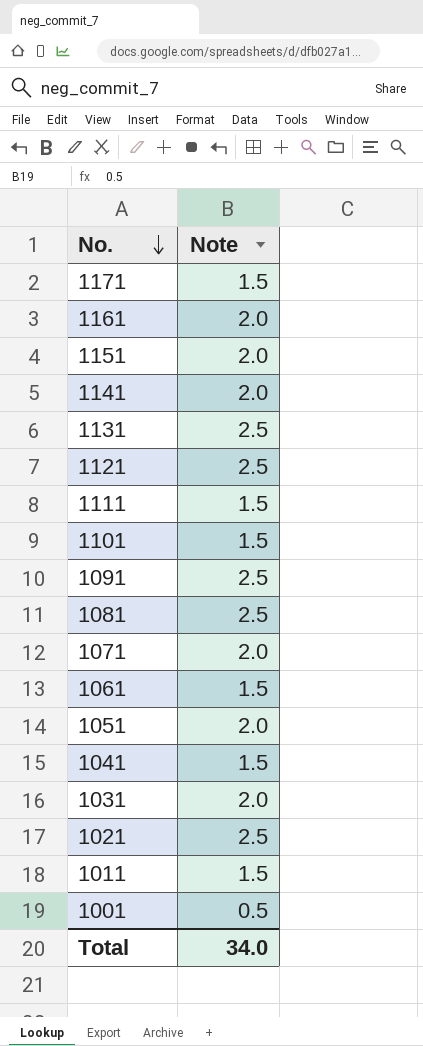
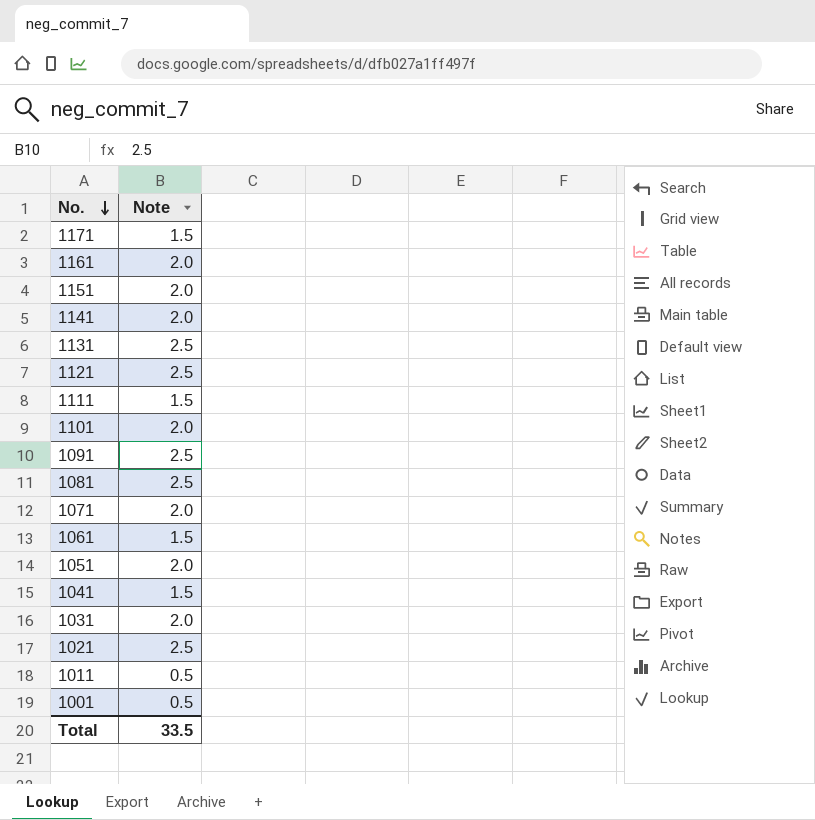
1101 | Note: 1.5 -> 2.0
1011 | Note: 1.5 -> 0.5
Total | Note: 34.0 -> 33.5

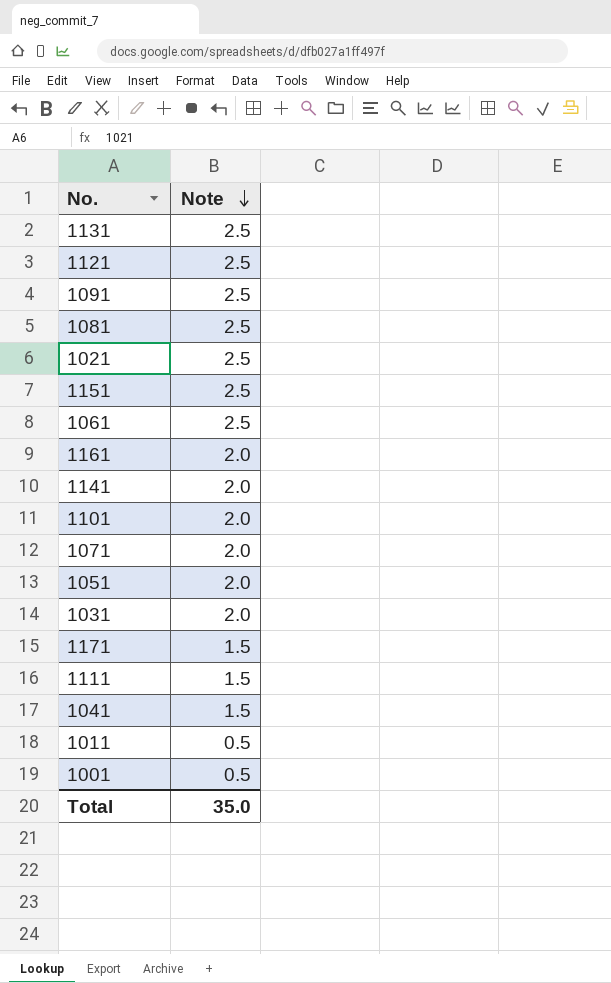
row order: No. descending -> Note descending
1151 | Note: 2.0 -> 2.5
1061 | Note: 1.5 -> 2.5
Total | Note: 33.5 -> 35.0

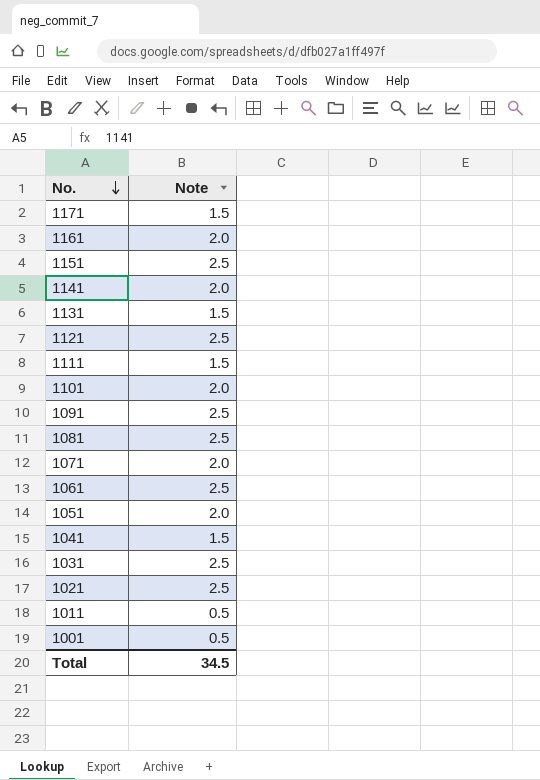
row order: Note descending -> No. descending
1131 | Note: 2.5 -> 1.5
1031 | Note: 2.0 -> 2.5
Total | Note: 35.0 -> 34.5

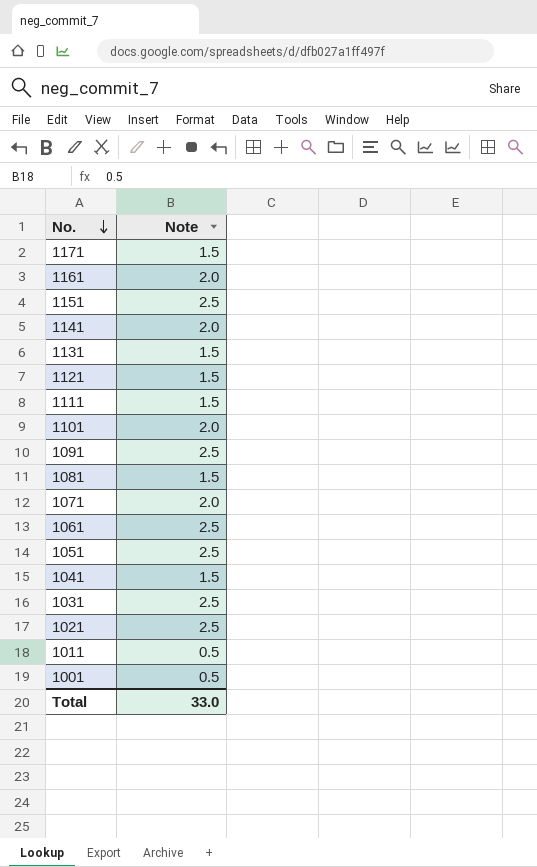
1121 | Note: 2.5 -> 1.5
1081 | Note: 2.5 -> 1.5
1051 | Note: 2.0 -> 2.5
Total | Note: 34.5 -> 33.0

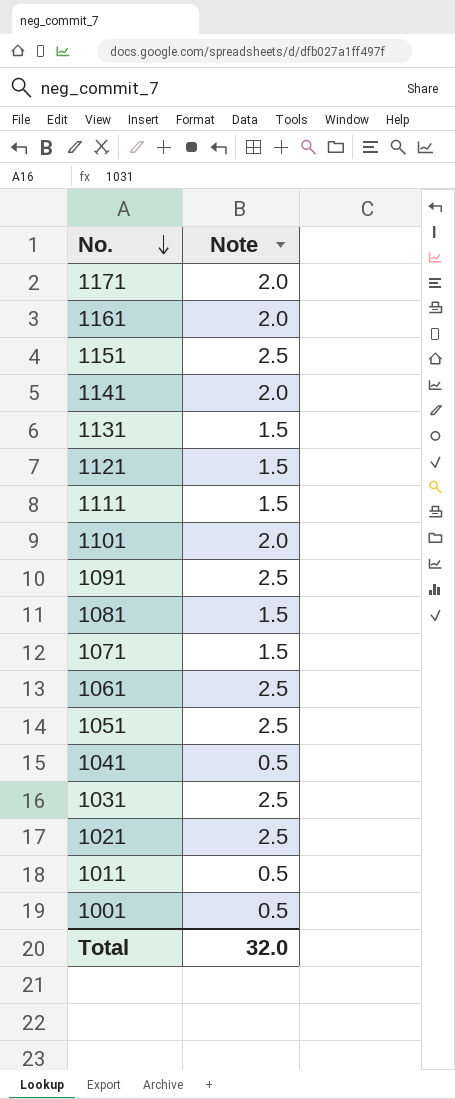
1171 | Note: 1.5 -> 2.0
1071 | Note: 2.0 -> 1.5
1041 | Note: 1.5 -> 0.5
Total | Note: 33.0 -> 32.0

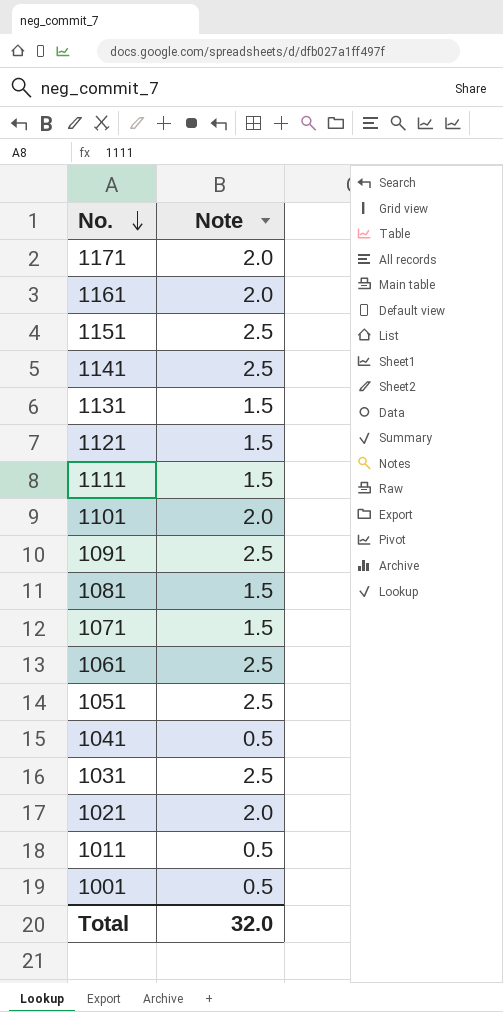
1141 | Note: 2.0 -> 2.5
1021 | Note: 2.5 -> 2.0

